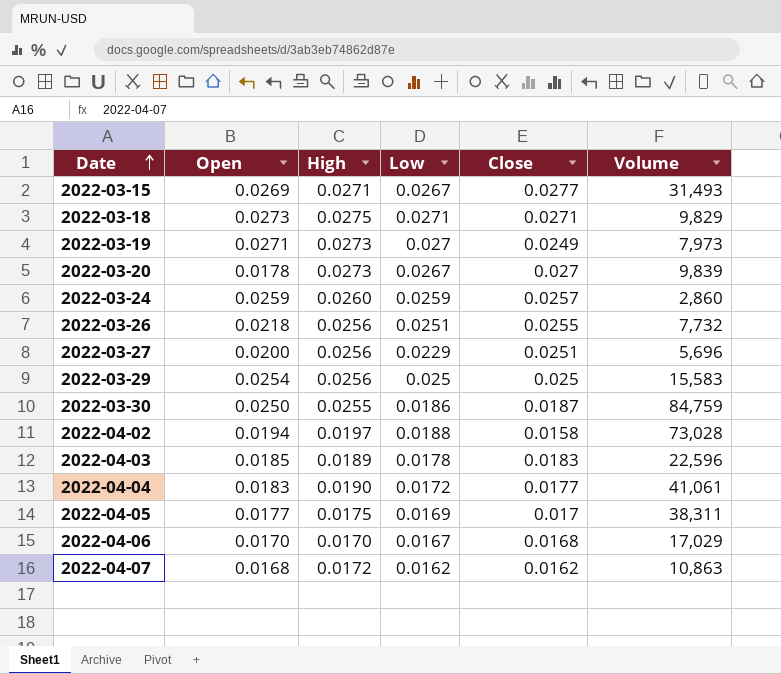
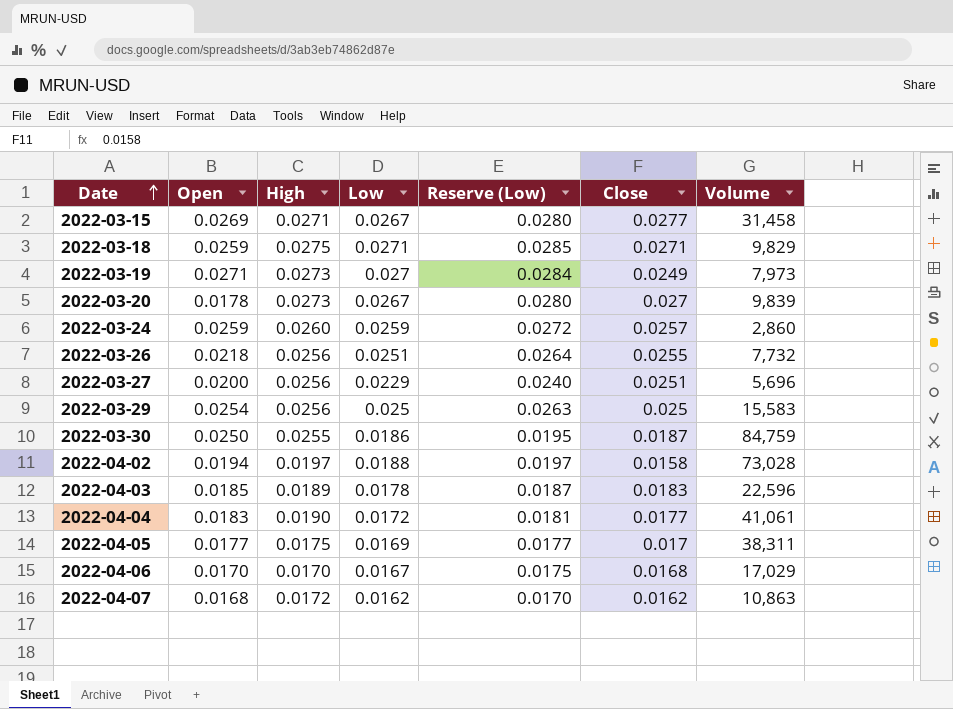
column Reserve (Low) | formula: none -> [Low] * 1.05
2022-03-15 | Volume: 31,493 -> 31,458
2022-03-18 | Open: 0.0273 -> 0.0259

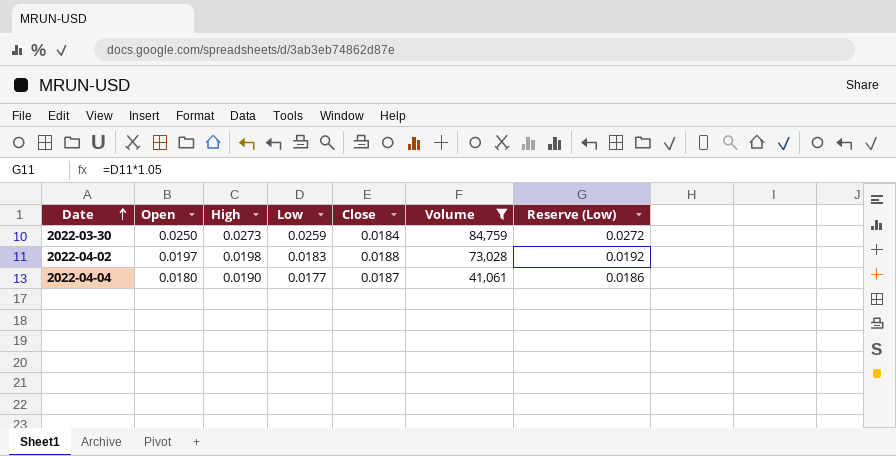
filter: none -> Volume >= 41,061
column Reserve (Low) | position: 5 -> 7
2022-03-30 | High: 0.0255 -> 0.0273
2022-03-30 | Low: 0.0186 -> 0.0259
2022-03-30 | Close: 0.0187 -> 0.0184
2022-03-30 | Reserve (Low): 0.0195 -> 0.0272
2022-04-02 | Open: 0.0194 -> 0.0197
2022-04-02 | High: 0.0197 -> 0.0198
2022-04-02 | Low: 0.0188 -> 0.0183
2022-04-02 | Close: 0.0158 -> 0.0188
2022-04-02 | Reserve (Low): 0.0197 -> 0.0192
2022-04-04 | Open: 0.0183 -> 0.0180
2022-04-04 | Low: 0.0172 -> 0.0177
2022-04-04 | Close: 0.0177 -> 0.0187
2022-04-04 | Reserve (Low): 0.0181 -> 0.0186

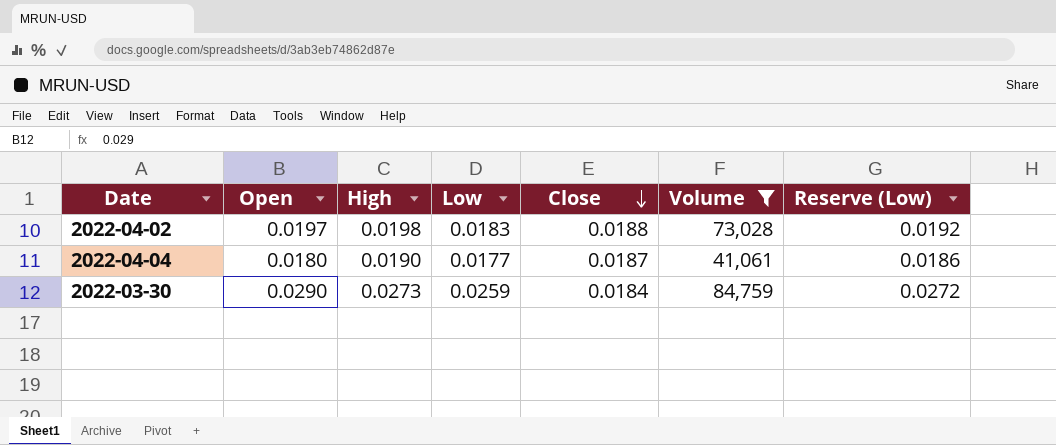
row order: Date ascending -> Close descending
2022-03-30 | Open: 0.0250 -> 0.0290

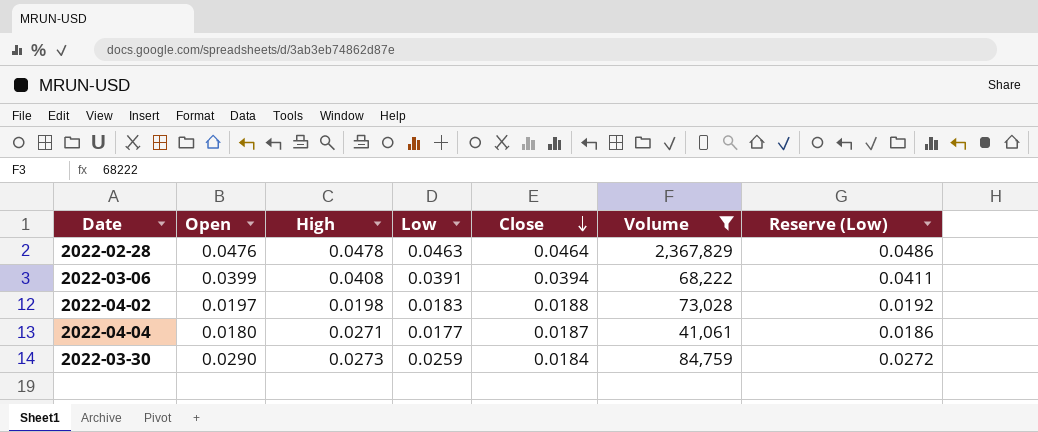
row 2022-02-28: none -> 0.0476 | 0.0478 | 0.0463 | 0.0464 | 2,367,829 | 0.0486
row 2022-03-06: none -> 0.0399 | 0.0408 | 0.0391 | 0.0394 | 68,222 | 0.0411
2022-04-04 | High: 0.0190 -> 0.0271

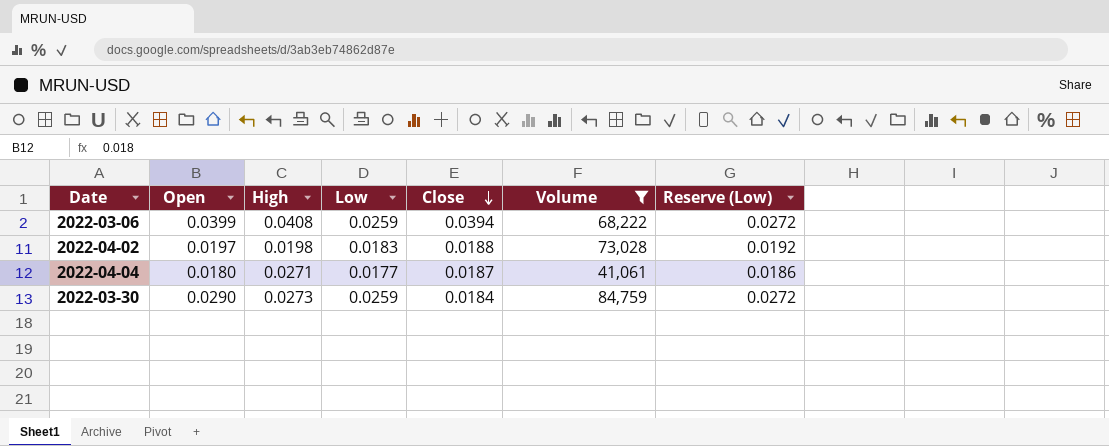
row 2022-02-28: 0.0476 | 0.0478 | 0.0463 | 0.0464 | 2,367,829 | 0.0486 -> none
2022-03-06 | Low: 0.0391 -> 0.0259
2022-03-06 | Reserve (Low): 0.0411 -> 0.0272

